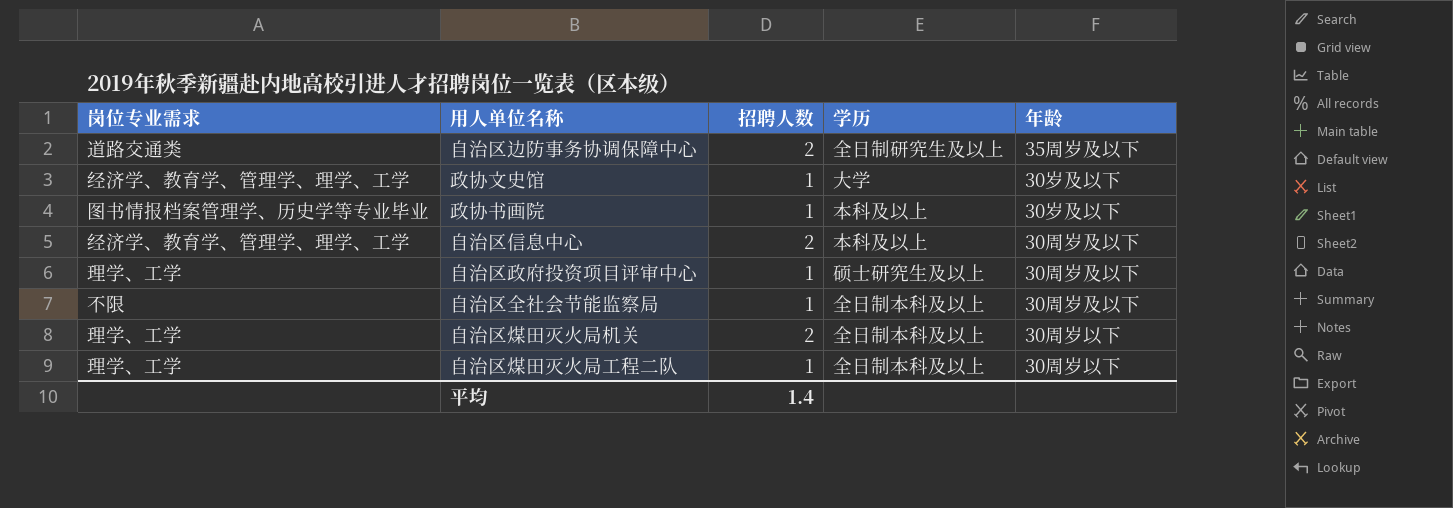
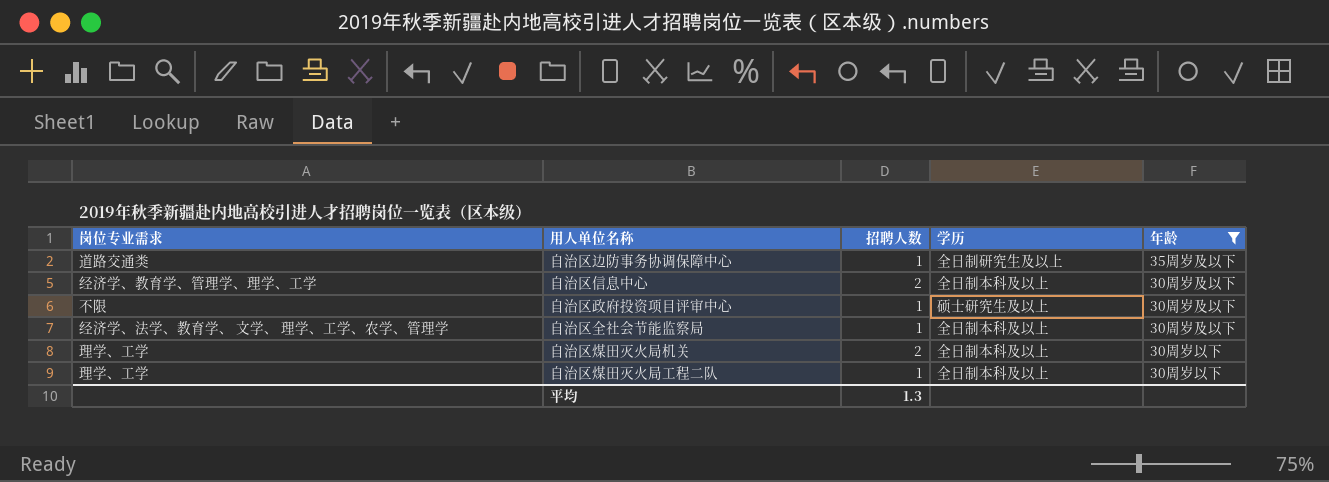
filter: none -> 年龄 != 30岁及以下
自治区边防事务协调保障中心 | 招聘人数: 2 -> 1
自治区信息中心 | 学历: 本科及以上 -> 全日制本科及以上
自治区政府投资项目评审中心 | 岗位专业需求: 理学、工学 -> 不限
自治区全社会节能监察局 | 岗位专业需求: 不限 -> 经济学、法学、教育学、 文学、 理学、工学、农学、管理学
平均 | 招聘人数: 1.4 -> 1.3

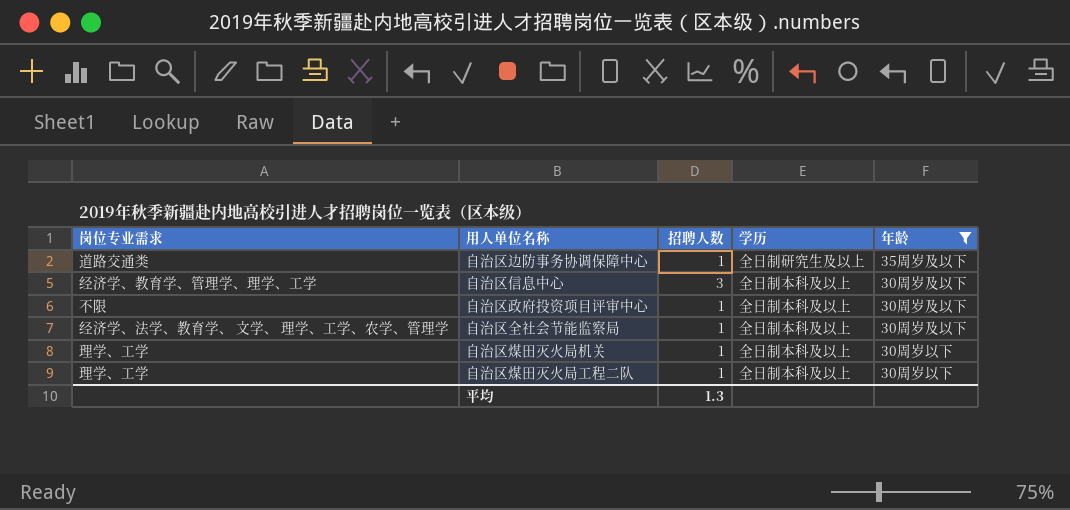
自治区信息中心 | 招聘人数: 2 -> 3
自治区政府投资项目评审中心 | 学历: 硕士研究生及以上 -> 全日制本科及以上
自治区煤田灭火局机关 | 招聘人数: 2 -> 1

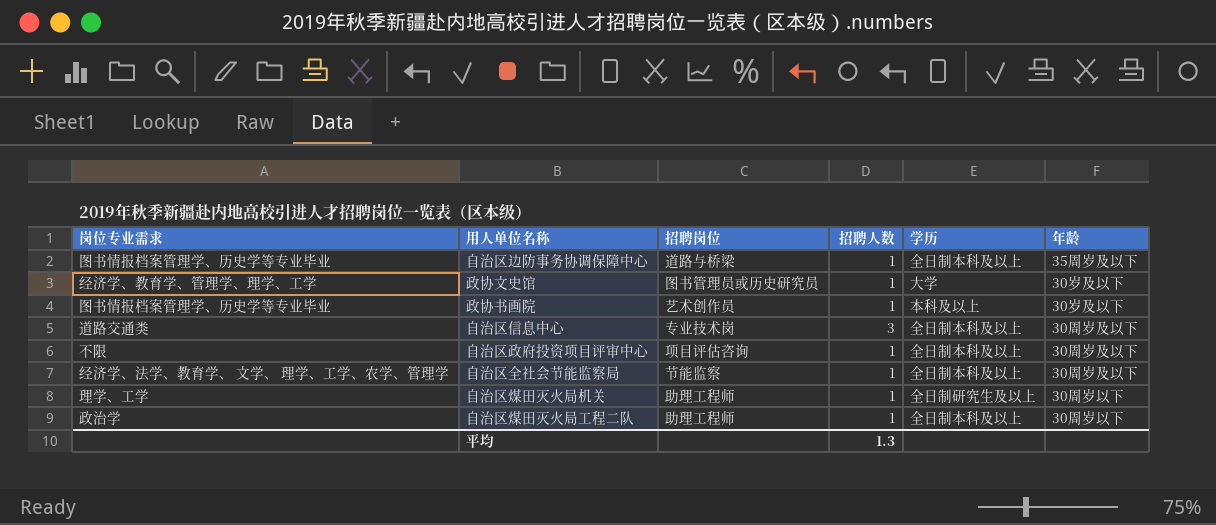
filter: 年龄 != 30岁及以下 -> none
column 招聘岗位 | position: none -> 3
自治区边防事务协调保障中心 | 岗位专业需求: 道路交通类 -> 图书情报档案管理学、历史学等专业毕业
自治区边防事务协调保障中心 | 学历: 全日制研究生及以上 -> 全日制本科及以上
自治区信息中心 | 岗位专业需求: 经济学、教育学、管理学、理学、工学 -> 道路交通类
自治区煤田灭火局机关 | 学历: 全日制本科及以上 -> 全日制研究生及以上
自治区煤田灭火局工程二队 | 岗位专业需求: 理学、工学 -> 政治学

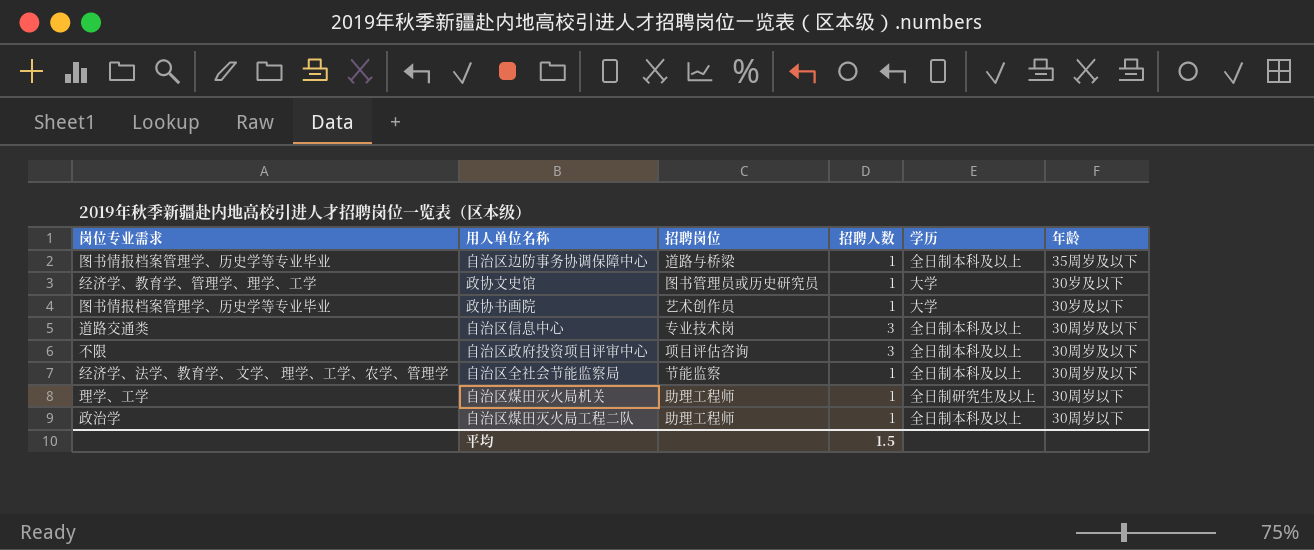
政协书画院 | 学历: 本科及以上 -> 大学
自治区政府投资项目评审中心 | 招聘人数: 1 -> 3
平均 | 招聘人数: 1.3 -> 1.5

